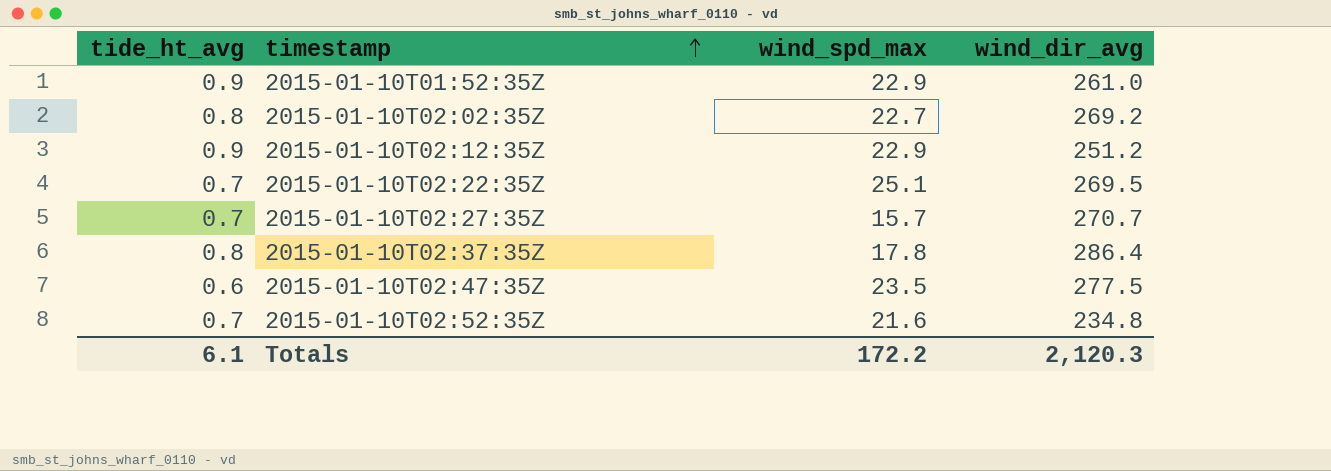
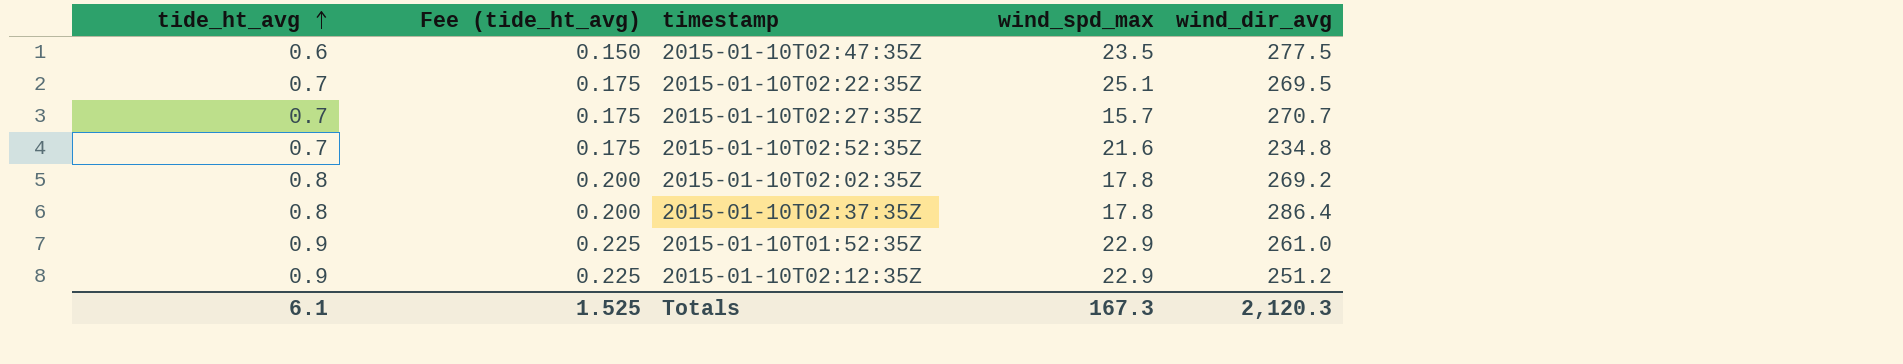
row order: timestamp ascending -> tide_ht_avg ascending
column Fee (tide_ht_avg) | formula: none -> [tide_ht_avg] * 0.25
2015-01-10T02:02:35Z | wind_spd_max: 22.7 -> 17.8
Totals | wind_spd_max: 172.2 -> 167.3

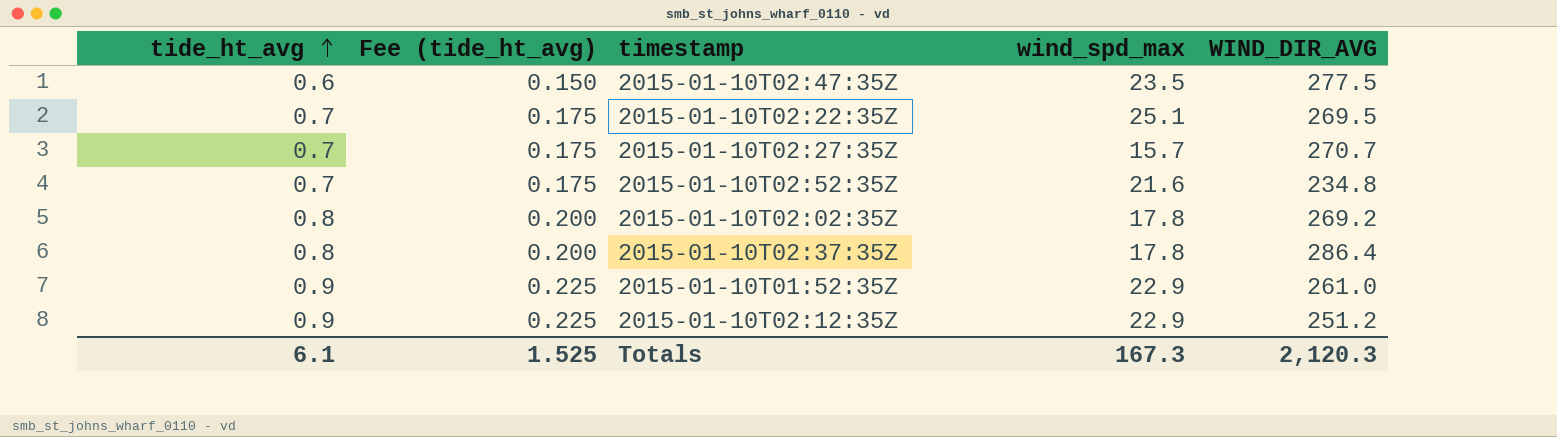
column name: wind_dir_avg -> WIND_DIR_AVG

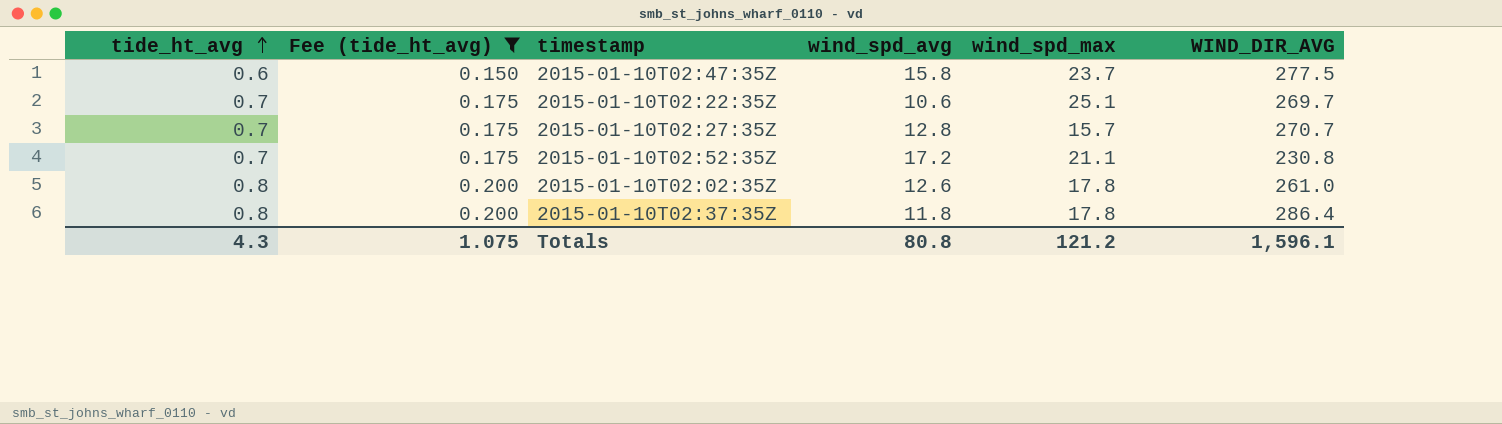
filter: none -> Fee (tide_ht_avg) != 0.225
column wind_spd_avg | position: none -> 4
2015-01-10T02:47:35Z | wind_spd_max: 23.5 -> 23.7
2015-01-10T02:22:35Z | WIND_DIR_AVG: 269.5 -> 269.7
2015-01-10T02:52:35Z | wind_spd_max: 21.6 -> 21.1
2015-01-10T02:52:35Z | WIND_DIR_AVG: 234.8 -> 230.8
2015-01-10T02:02:35Z | WIND_DIR_AVG: 269.2 -> 261.0
Totals | tide_ht_avg: 6.1 -> 4.3
Totals | Fee (tide_ht_avg): 1.525 -> 1.075
Totals | wind_spd_max: 167.3 -> 121.2
Totals | WIND_DIR_AVG: 2,120.3 -> 1,596.1

